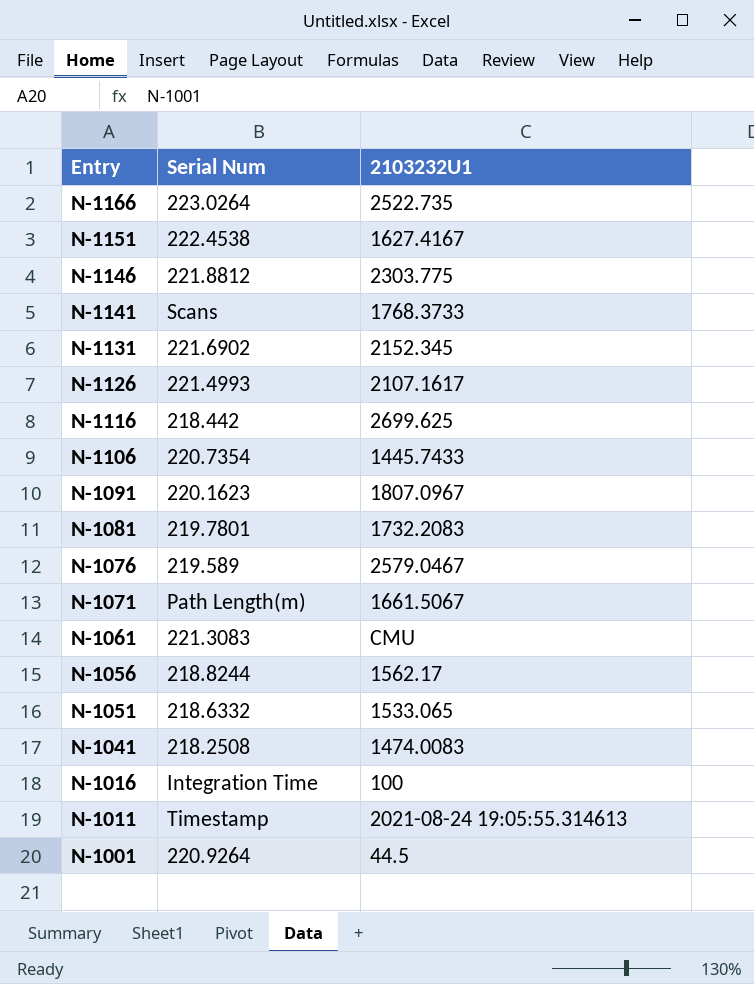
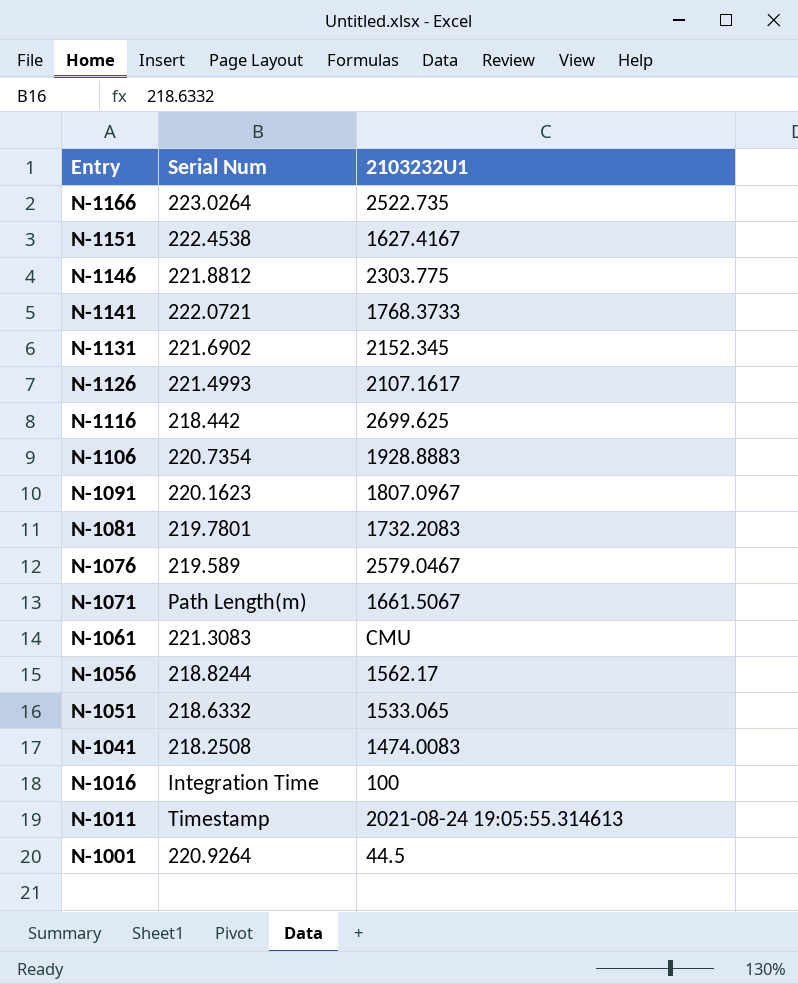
N-1141 | Serial Num: Scans -> 222.0721
N-1106 | 2103232U1: 1445.7433 -> 1928.8883

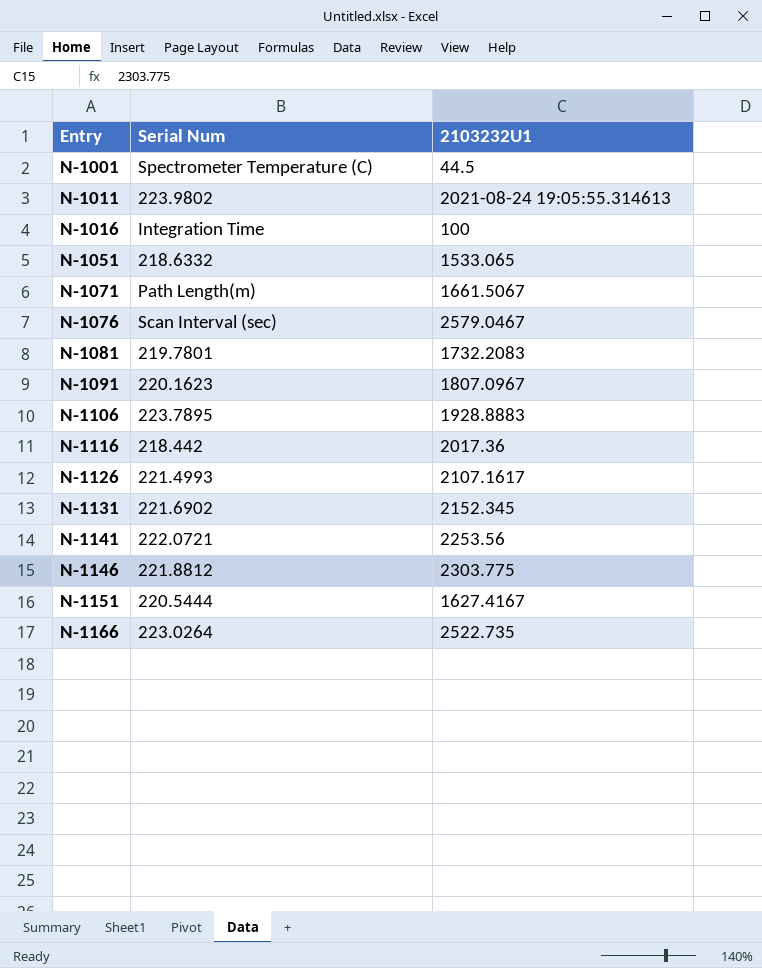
row order: Entry descending -> Entry ascending
row N-1061: 221.3083 | CMU -> none
row N-1056: 218.8244 | 1562.17 -> none
row N-1041: 218.2508 | 1474.0083 -> none
N-1001 | Serial Num: 220.9264 -> Spectrometer Temperature (C)
N-1011 | Serial Num: Timestamp -> 223.9802
N-1076 | Serial Num: 219.589 -> Scan Interval (sec)
N-1106 | Serial Num: 220.7354 -> 223.7895
N-1116 | 2103232U1: 2699.625 -> 2017.36
N-1141 | 2103232U1: 1768.3733 -> 2253.56
N-1151 | Serial Num: 222.4538 -> 220.5444

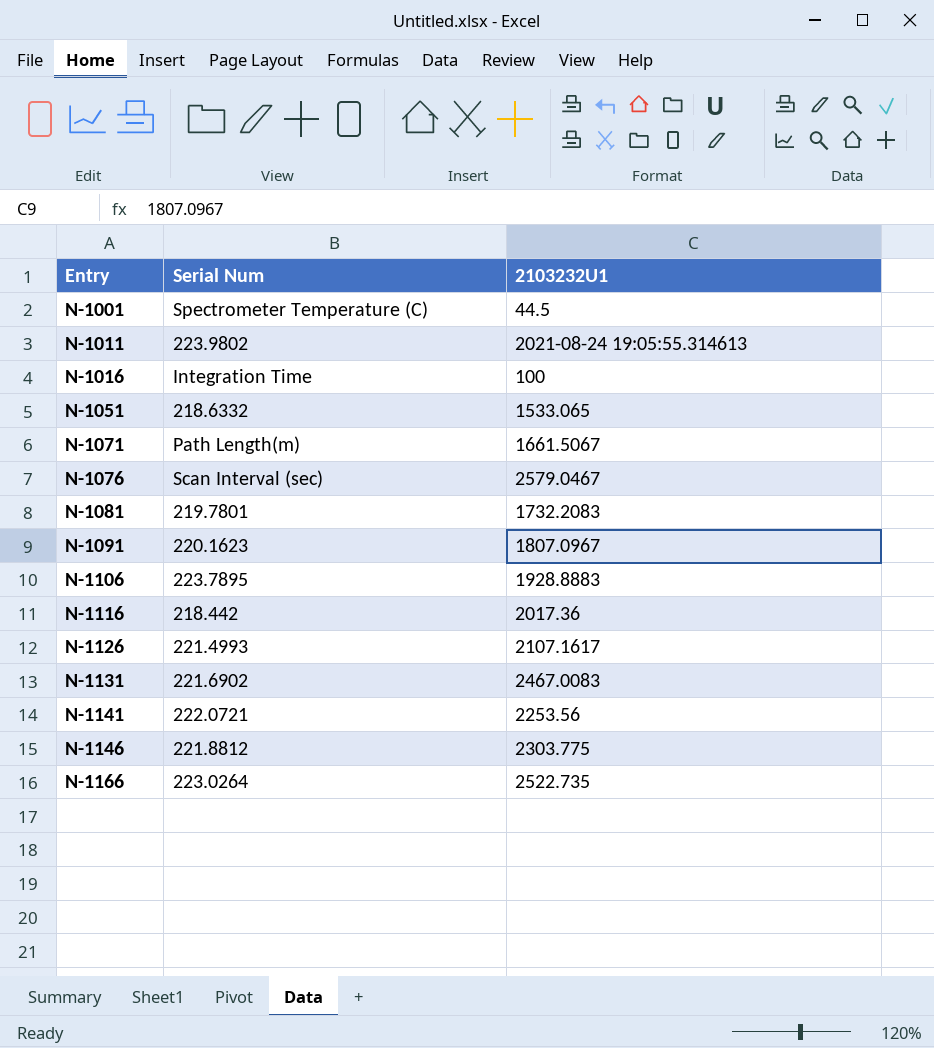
row N-1151: 220.5444 | 1627.4167 -> none
N-1131 | 2103232U1: 2152.345 -> 2467.0083

